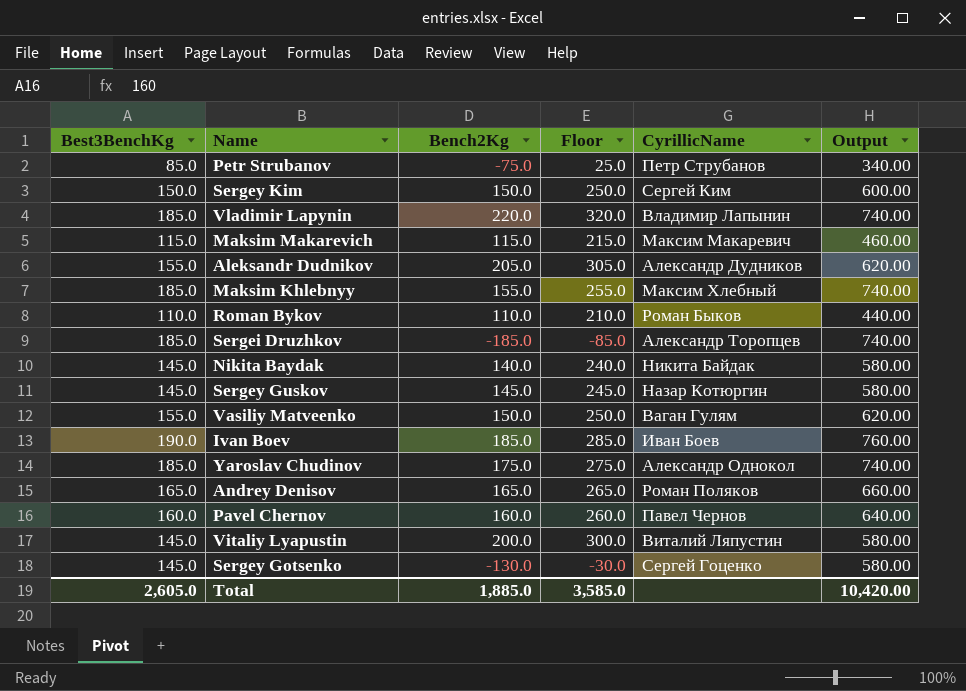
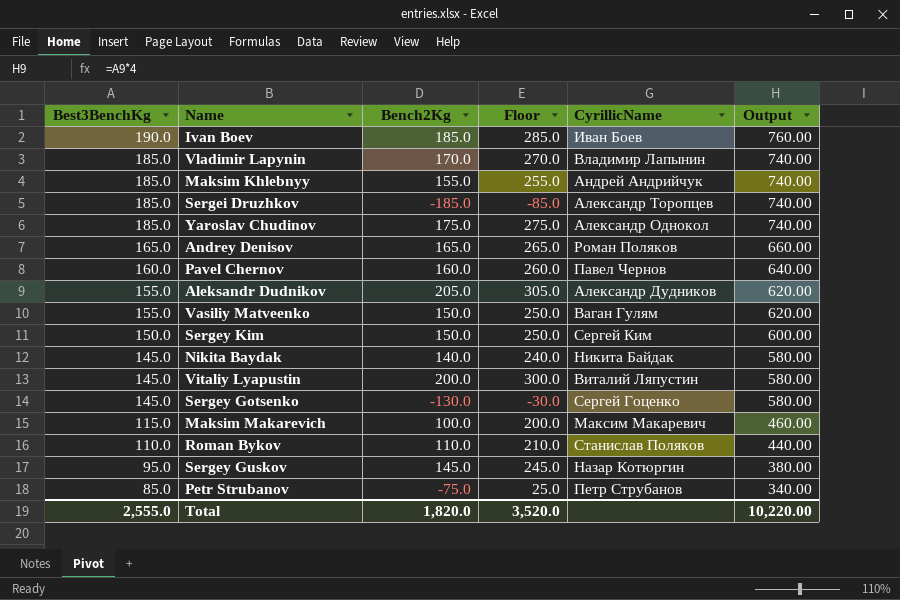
row order: none -> Best3BenchKg descending
Vladimir Lapynin | Bench2Kg: 220.0 -> 170.0
Vladimir Lapynin | Floor: 320.0 -> 270.0
Maksim Khlebnyy | CyrillicName: Максим Хлебный -> Андрей Андрийчук
Maksim Makarevich | Bench2Kg: 115.0 -> 100.0
Maksim Makarevich | Floor: 215.0 -> 200.0
Roman Bykov | CyrillicName: Роман Быков -> Станислав Поляков
Sergey Guskov | Best3BenchKg: 145.0 -> 95.0
Sergey Guskov | Output: 580.00 -> 380.00
Total | Best3BenchKg: 2,605.0 -> 2,555.0
Total | Bench2Kg: 1,885.0 -> 1,820.0
Total | Floor: 3,585.0 -> 3,520.0
Total | Output: 10,420.00 -> 10,220.00

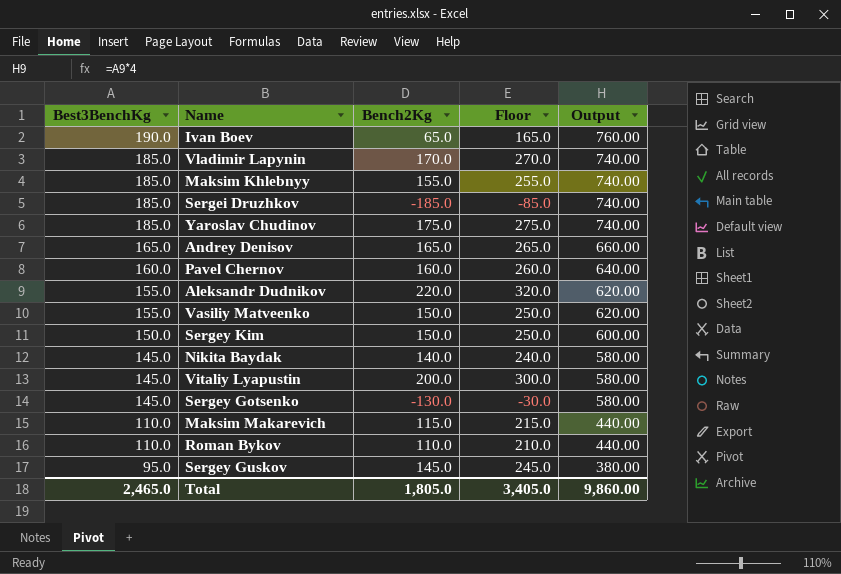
column CyrillicName | position: 5 -> none
row Petr Strubanov: 85.0 | -75.0 | 25.0 | Петр Струбанов | 340.00 -> none
Ivan Boev | Bench2Kg: 185.0 -> 65.0
Ivan Boev | Floor: 285.0 -> 165.0
Aleksandr Dudnikov | Bench2Kg: 205.0 -> 220.0
Aleksandr Dudnikov | Floor: 305.0 -> 320.0
Maksim Makarevich | Best3BenchKg: 115.0 -> 110.0
Maksim Makarevich | Bench2Kg: 100.0 -> 115.0
Maksim Makarevich | Floor: 200.0 -> 215.0
Maksim Makarevich | Output: 460.00 -> 440.00
Total | Best3BenchKg: 2,555.0 -> 2,465.0
Total | Bench2Kg: 1,820.0 -> 1,805.0
Total | Floor: 3,520.0 -> 3,405.0
Total | Output: 10,220.00 -> 9,860.00

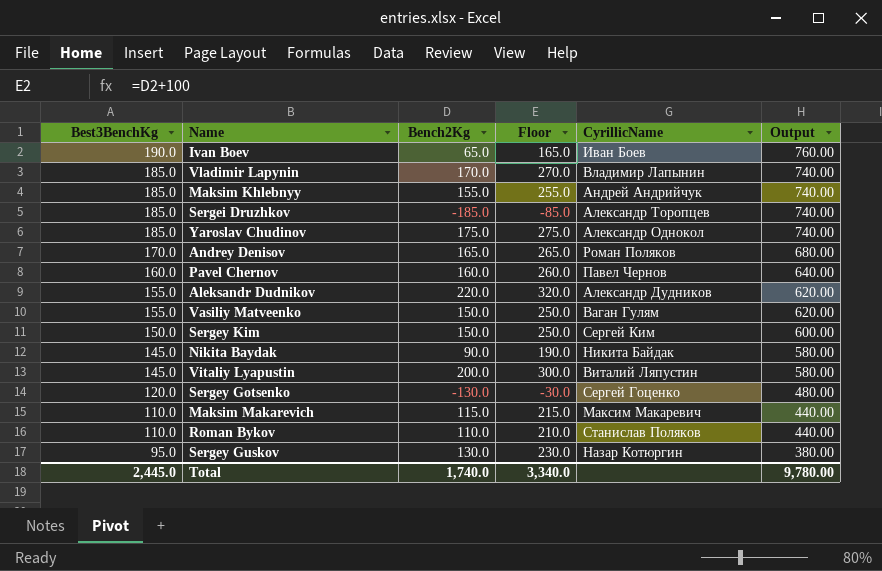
column CyrillicName | position: none -> 5
Andrey Denisov | Best3BenchKg: 165.0 -> 170.0
Andrey Denisov | Output: 660.00 -> 680.00
Nikita Baydak | Bench2Kg: 140.0 -> 90.0
Nikita Baydak | Floor: 240.0 -> 190.0
Sergey Gotsenko | Best3BenchKg: 145.0 -> 120.0
Sergey Gotsenko | Output: 580.00 -> 480.00
Sergey Guskov | Bench2Kg: 145.0 -> 130.0
Sergey Guskov | Floor: 245.0 -> 230.0
Total | Best3BenchKg: 2,465.0 -> 2,445.0
Total | Bench2Kg: 1,805.0 -> 1,740.0
Total | Floor: 3,405.0 -> 3,340.0
Total | Output: 9,860.00 -> 9,780.00

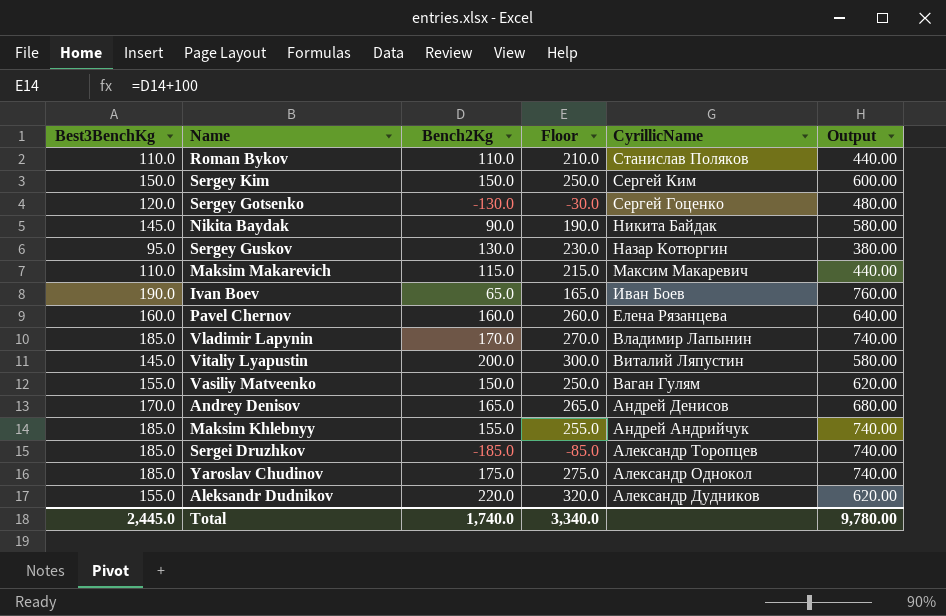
row order: Best3BenchKg descending -> CyrillicName descending
Pavel Chernov | CyrillicName: Павел Чернов -> Елена Рязанцева
Andrey Denisov | CyrillicName: Роман Поляков -> Андрей Денисов

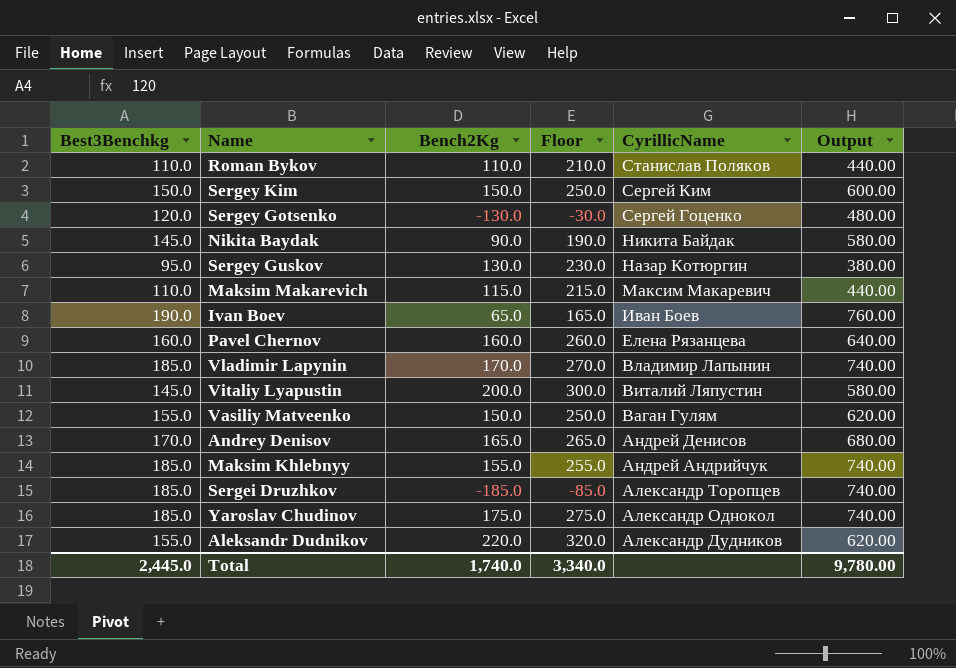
column name: Best3BenchKg -> Best3Benchkg

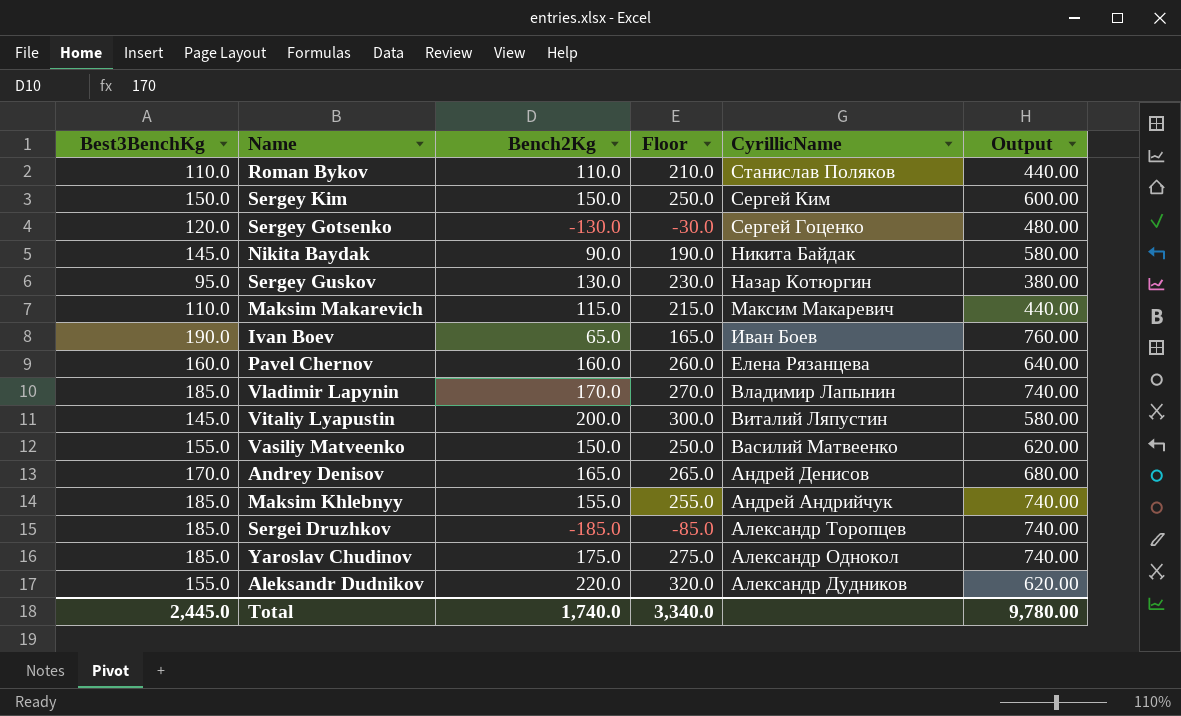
column name: Best3Benchkg -> Best3BenchKg
Vasiliy Matveenko | CyrillicName: Ваган Гулям -> Василий Матвеенко

